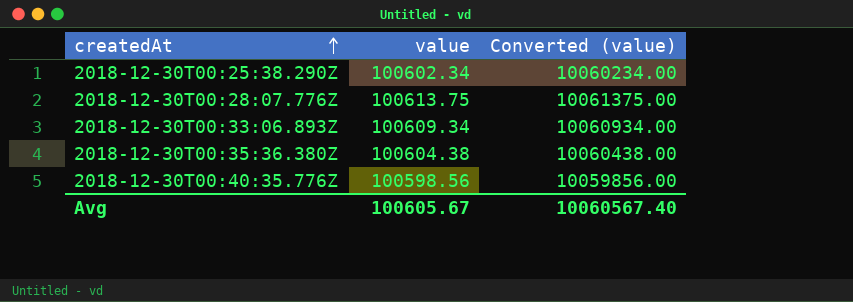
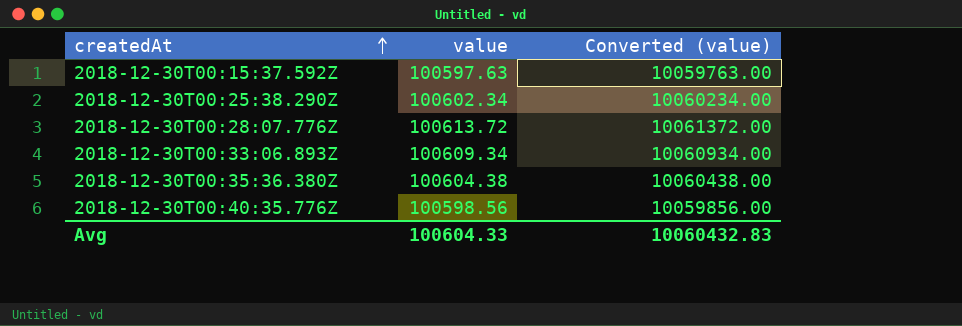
row 2018-12-30T00:15:37.592Z: none -> 100597.63 | 10059763.00
2018-12-30T00:28:07.776Z | value: 100613.75 -> 100613.72
2018-12-30T00:28:07.776Z | Converted (value): 10061375.00 -> 10061372.00
Avg | value: 100605.67 -> 100604.33
Avg | Converted (value): 10060567.40 -> 10060432.83

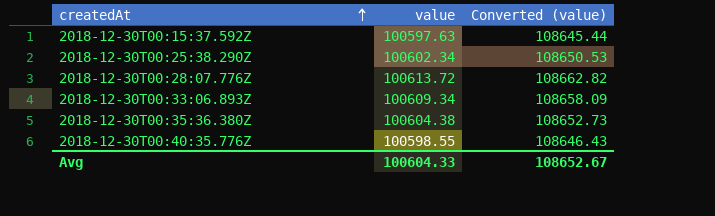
column Converted (value) | formula: [value] * 100 -> [value] * 1.08
2018-12-30T00:40:35.776Z | value: 100598.56 -> 100598.55
Avg | Converted (value): 10060432.83 -> 108652.67

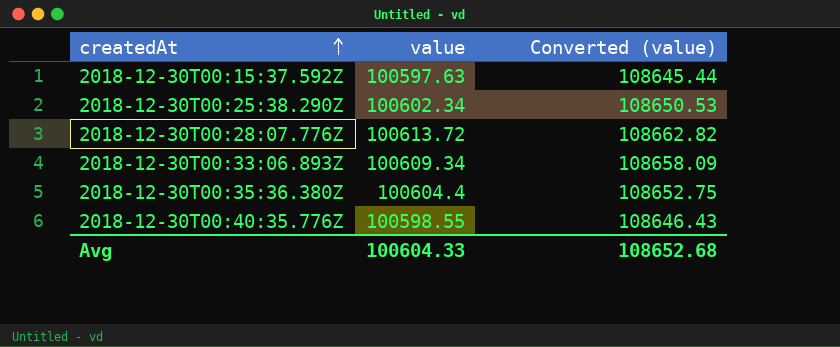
2018-12-30T00:35:36.380Z | value: 100604.38 -> 100604.4
2018-12-30T00:35:36.380Z | Converted (value): 108652.73 -> 108652.75
Avg | Converted (value): 108652.67 -> 108652.68

